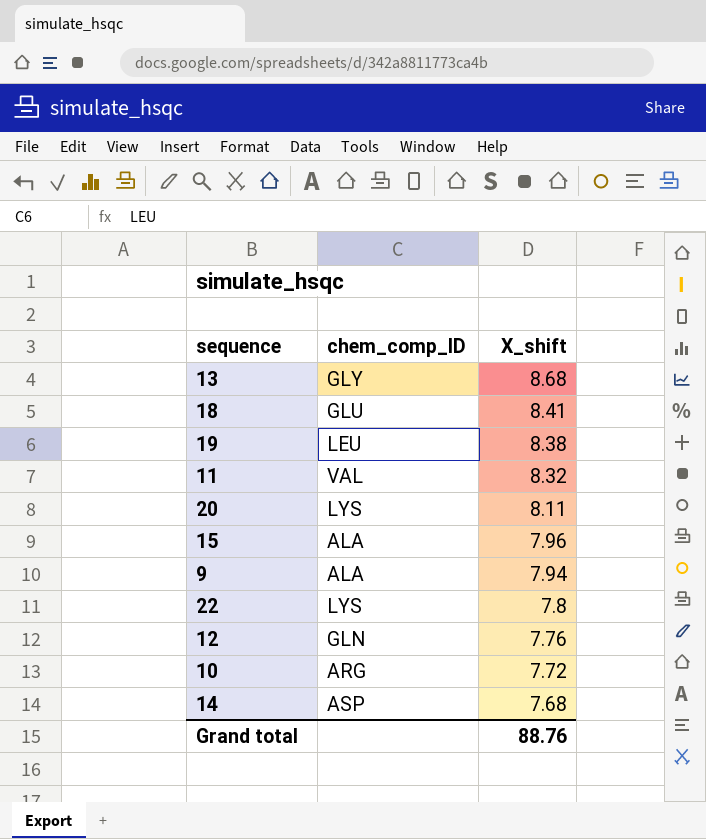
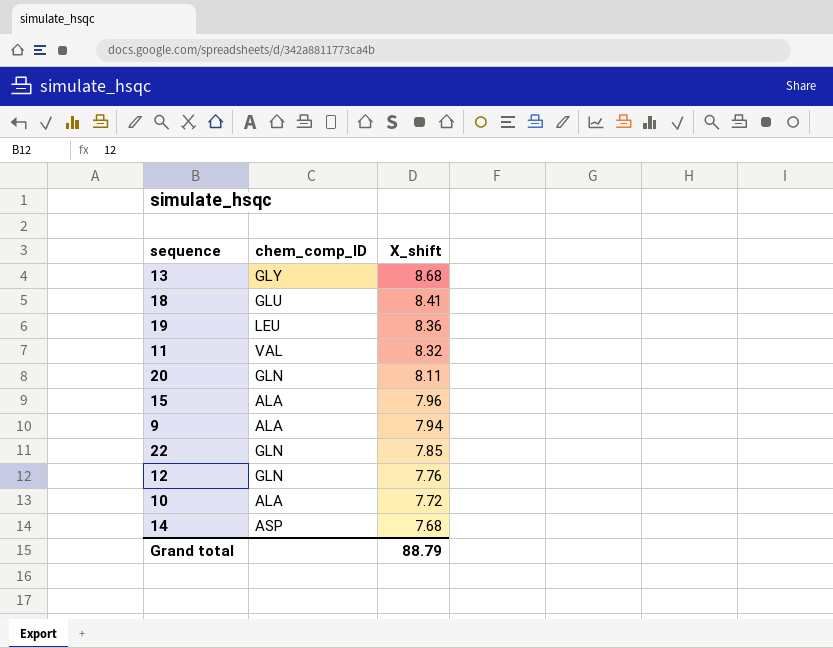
19 | X_shift: 8.38 -> 8.36
20 | chem_comp_ID: LYS -> GLN
22 | chem_comp_ID: LYS -> GLN
22 | X_shift: 7.8 -> 7.85
10 | chem_comp_ID: ARG -> ALA
Grand total | X_shift: 88.76 -> 88.79

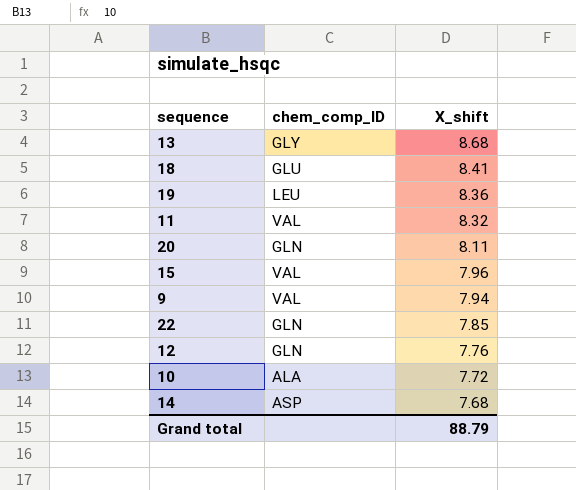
15 | chem_comp_ID: ALA -> VAL
9 | chem_comp_ID: ALA -> VAL

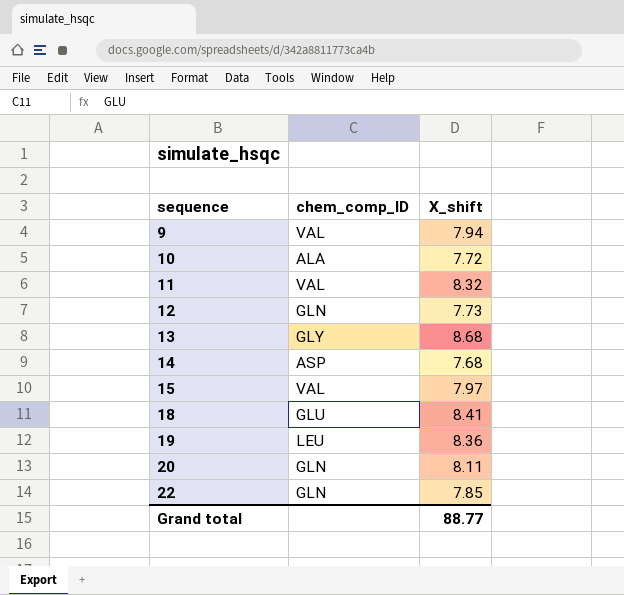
row order: X_shift descending -> sequence ascending
12 | X_shift: 7.76 -> 7.73
15 | X_shift: 7.96 -> 7.97
Grand total | X_shift: 88.79 -> 88.77

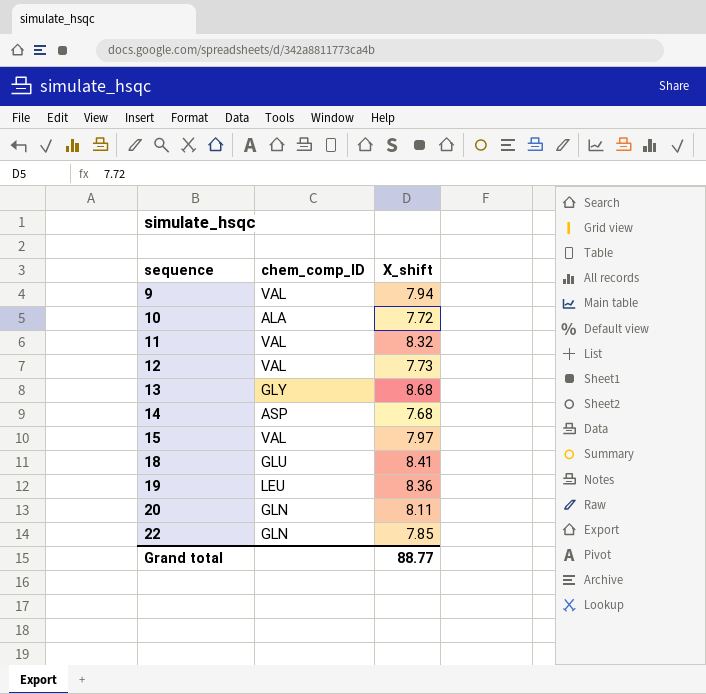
12 | chem_comp_ID: GLN -> VAL

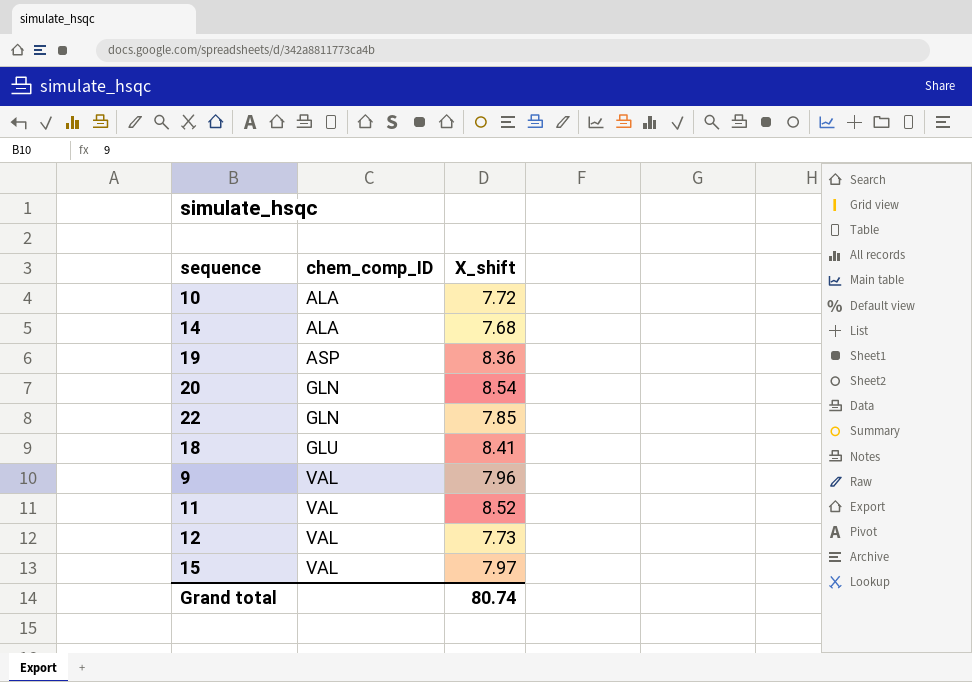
row order: sequence ascending -> chem_comp_ID ascending
row 13: GLY | 8.68 -> none
14 | chem_comp_ID: ASP -> ALA
19 | chem_comp_ID: LEU -> ASP
20 | X_shift: 8.11 -> 8.54
9 | X_shift: 7.94 -> 7.96
11 | X_shift: 8.32 -> 8.52
Grand total | X_shift: 88.77 -> 80.74

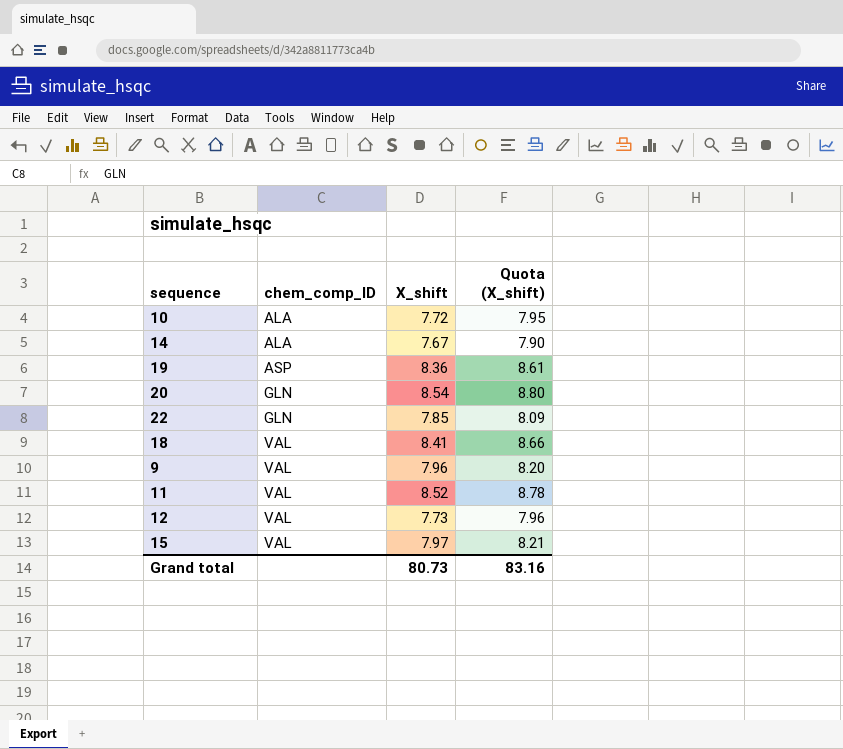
column Quota (X_shift) | formula: none -> [X_shift] * 1.03
14 | X_shift: 7.68 -> 7.67
18 | chem_comp_ID: GLU -> VAL
Grand total | X_shift: 80.74 -> 80.73

